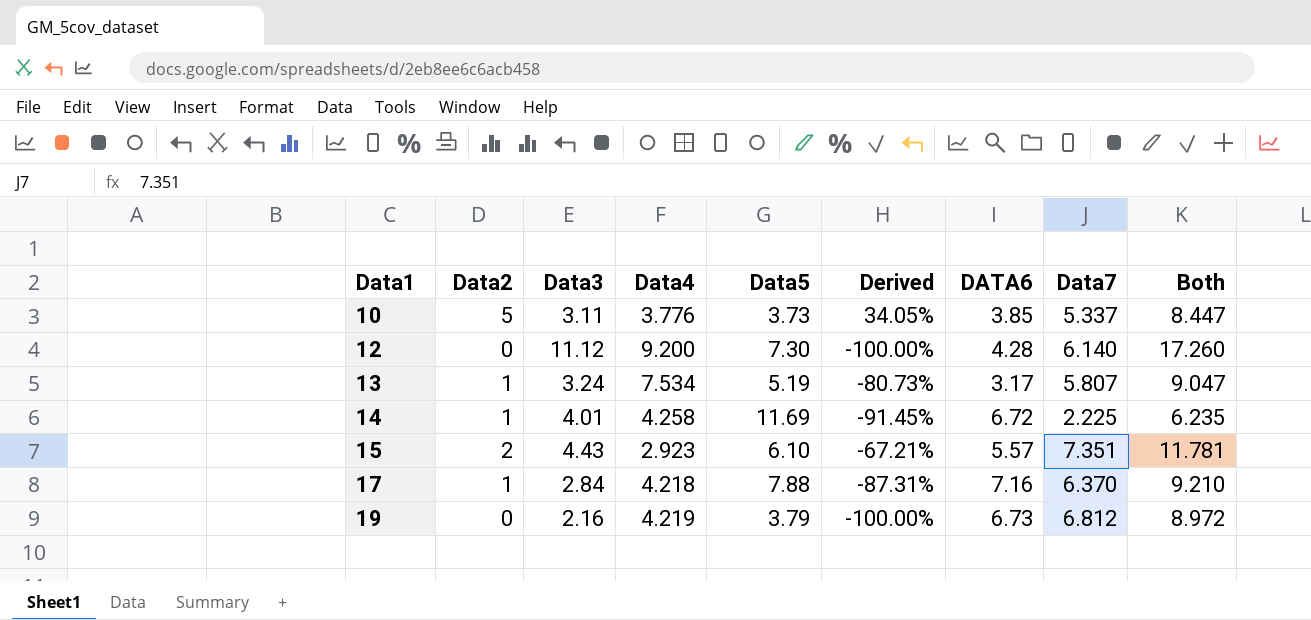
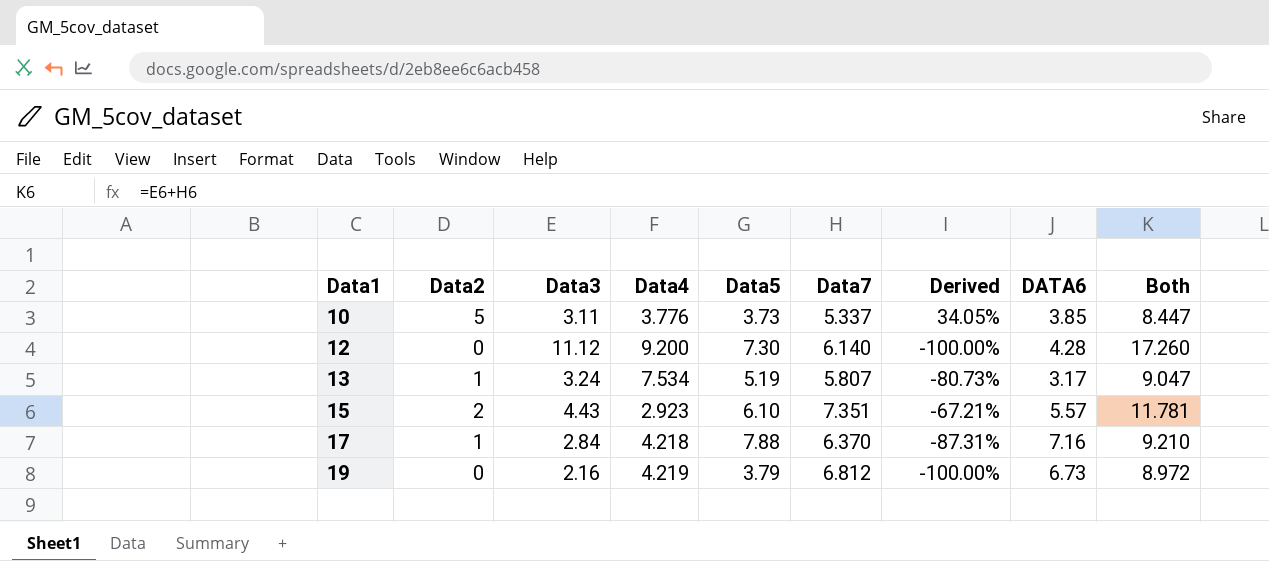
column Data7 | position: 8 -> 6
row 14: 1 | 4.01 | 4.258 | 11.69 | -91.45% | 6.72 | 2.225 | 6.235 -> none

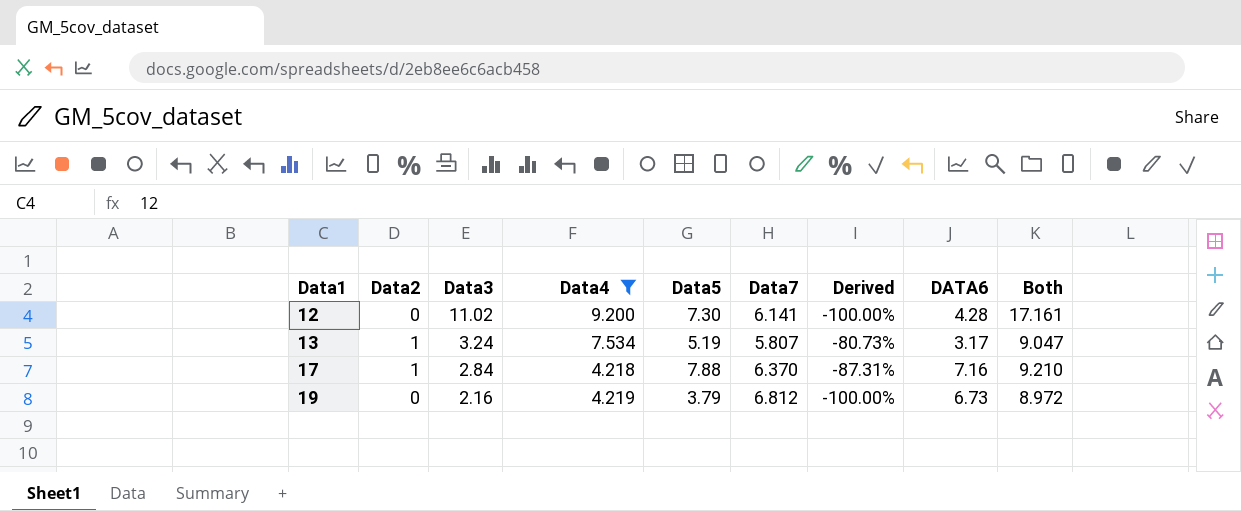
filter: none -> Data4 >= 4.218
12 | Data3: 11.12 -> 11.02
12 | Data7: 6.140 -> 6.141
12 | Both: 17.260 -> 17.161

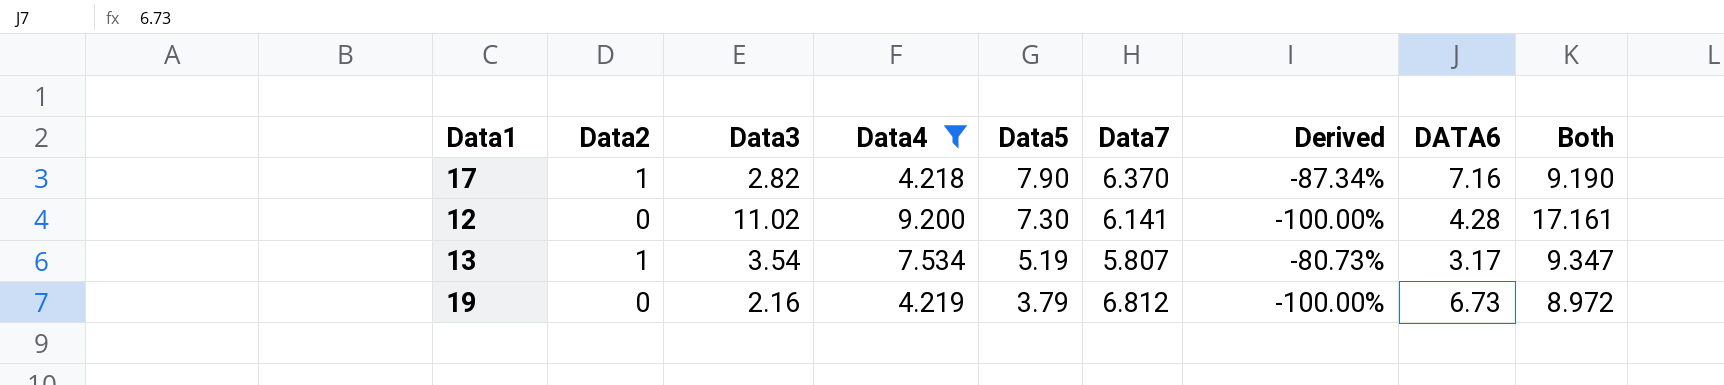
row order: Data1 ascending -> Data5 descending
17 | Data3: 2.84 -> 2.82
17 | Data5: 7.88 -> 7.90
17 | Derived: -87.31% -> -87.34%
17 | Both: 9.210 -> 9.190
13 | Data3: 3.24 -> 3.54
13 | Both: 9.047 -> 9.347

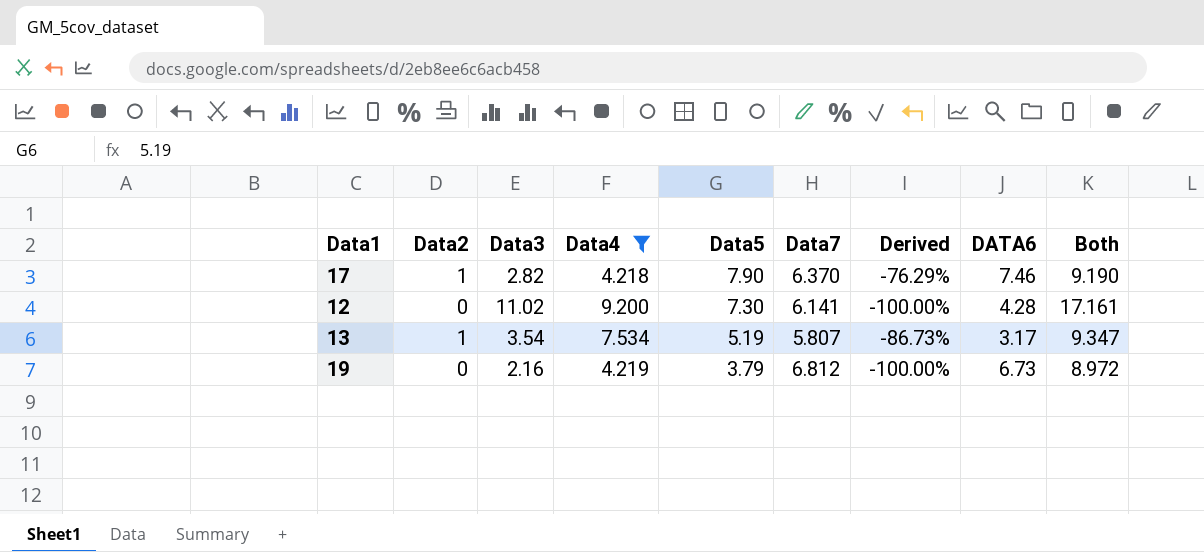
column Derived | formula: ([Data2] - [Data5]) / [Data5] -> ([Data2] - [Data4]) / [Data4]
17 | DATA6: 7.16 -> 7.46

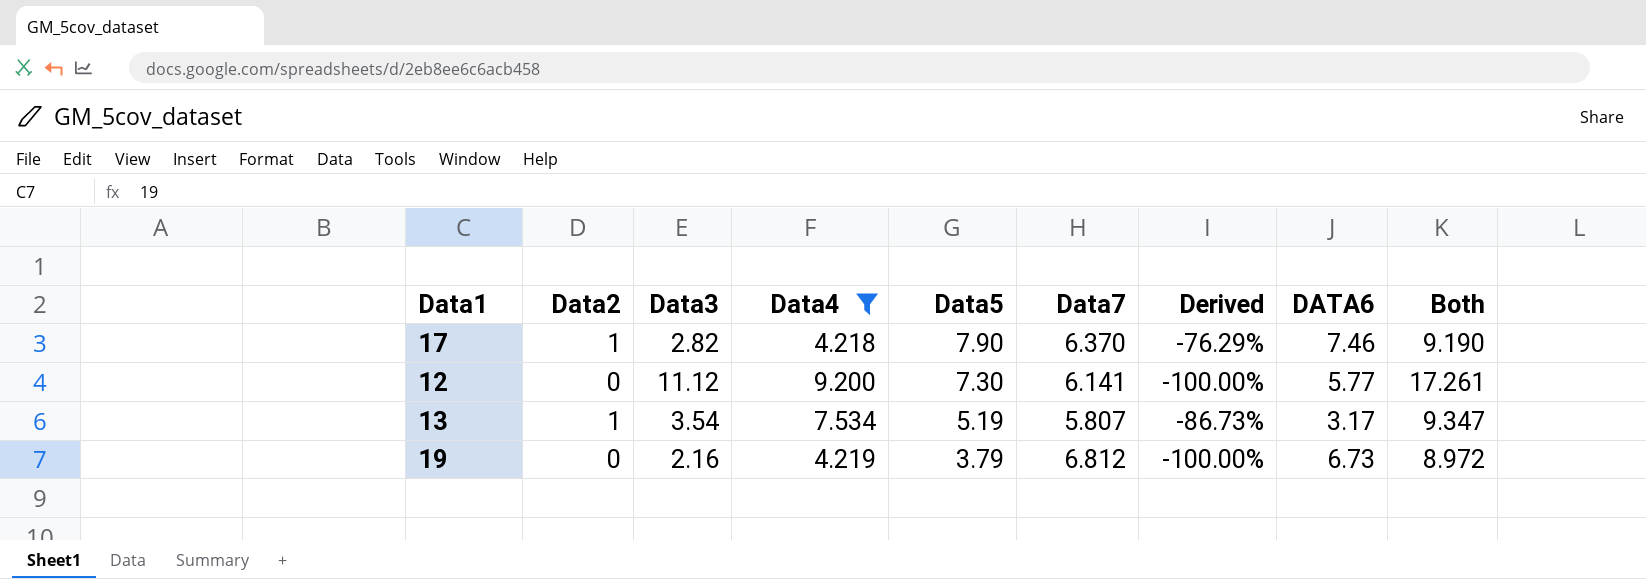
12 | Data3: 11.02 -> 11.12
12 | DATA6: 4.28 -> 5.77
12 | Both: 17.161 -> 17.261

